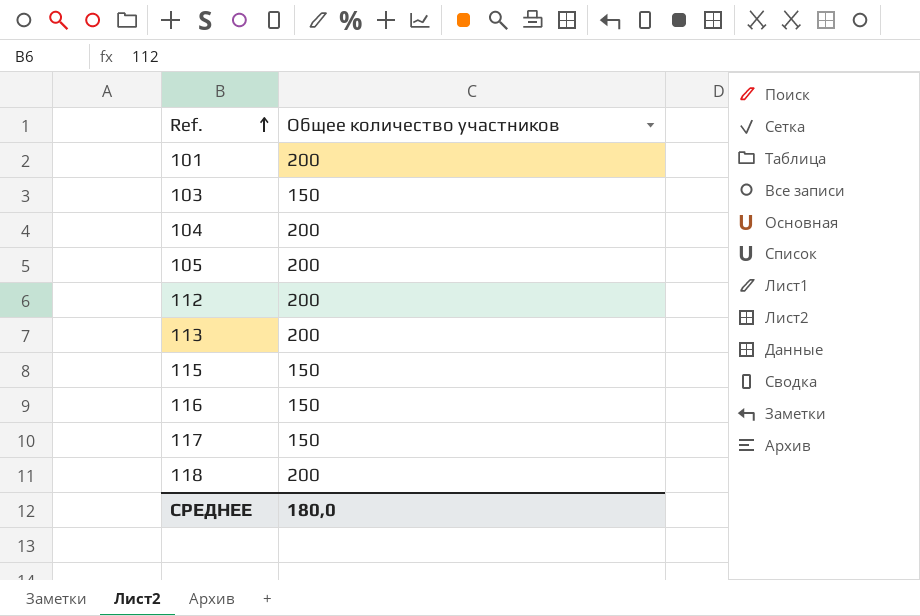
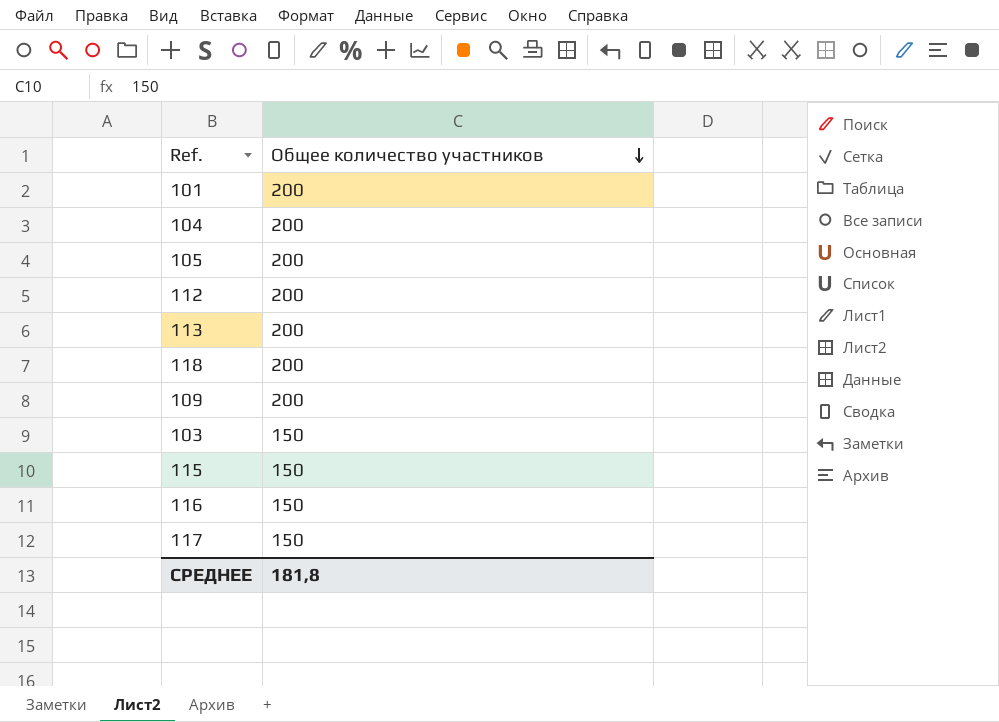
row order: Ref. ascending -> Общее количество участников descending
row 109: none -> 200
СРЕДНЕЕ | Общее количество участников: 180,0 -> 181,8

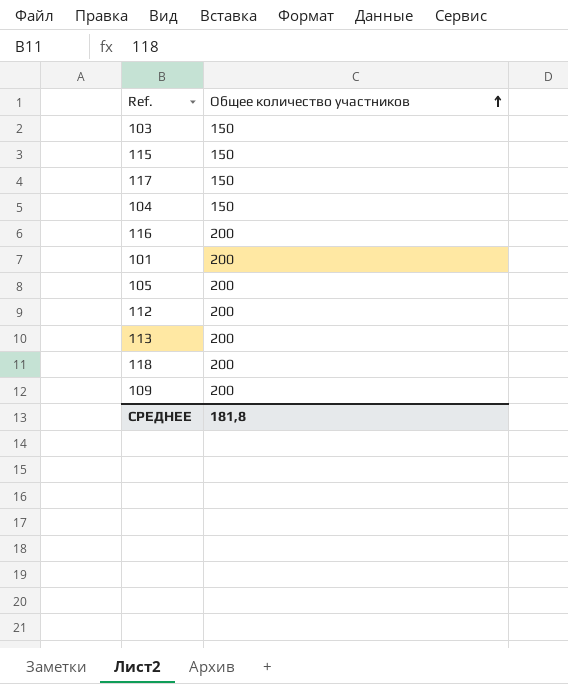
row order: Общее количество участников descending -> Общее количество участников ascending
104 | Общее количество участников: 200 -> 150
116 | Общее количество участников: 150 -> 200

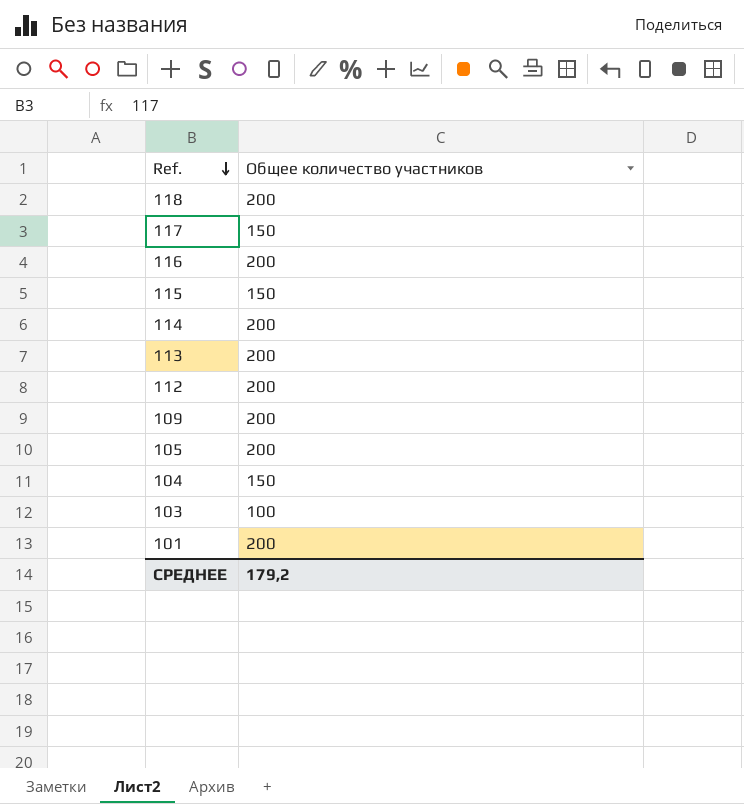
row order: Общее количество участников ascending -> Ref. descending
row 114: none -> 200
103 | Общее количество участников: 150 -> 100
СРЕДНЕЕ | Общее количество участников: 181,8 -> 179,2

